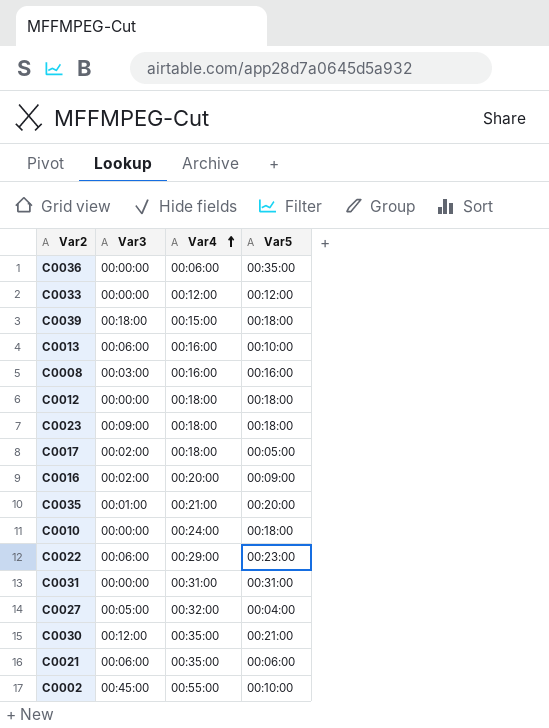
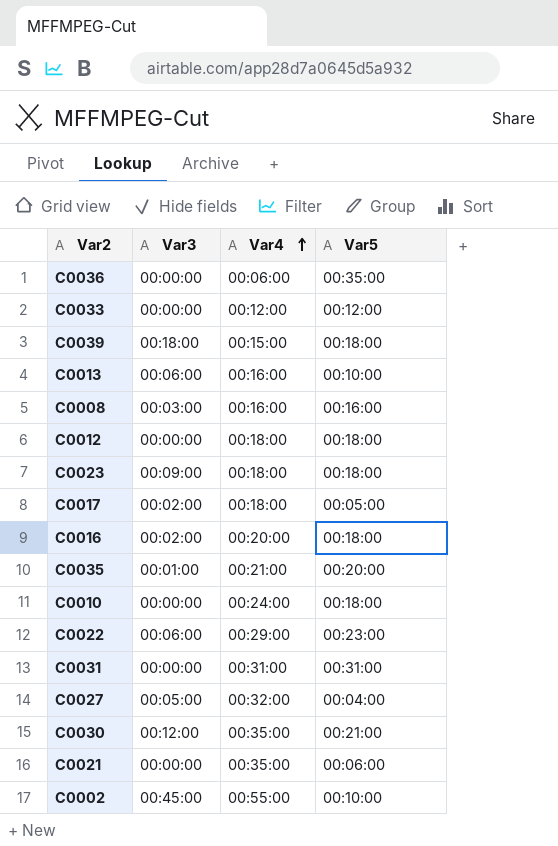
C0016 | Var5: 00:09:00 -> 00:18:00
C0021 | Var3: 00:06:00 -> 00:00:00

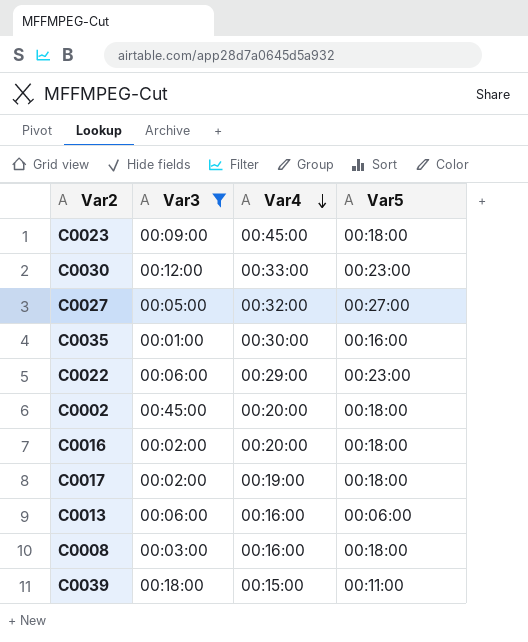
filter: none -> Var3 != 00:00:00
row order: Var4 ascending -> Var4 descending
C0023 | Var4: 00:18:00 -> 00:45:00
C0030 | Var4: 00:35:00 -> 00:33:00
C0030 | Var5: 00:21:00 -> 00:23:00
C0027 | Var5: 00:04:00 -> 00:27:00
C0035 | Var4: 00:21:00 -> 00:30:00
C0035 | Var5: 00:20:00 -> 00:16:00
C0002 | Var4: 00:55:00 -> 00:20:00
C0002 | Var5: 00:10:00 -> 00:18:00
C0017 | Var4: 00:18:00 -> 00:19:00
C0017 | Var5: 00:05:00 -> 00:18:00
C0013 | Var5: 00:10:00 -> 00:06:00
C0008 | Var5: 00:16:00 -> 00:18:00
C0039 | Var5: 00:18:00 -> 00:11:00

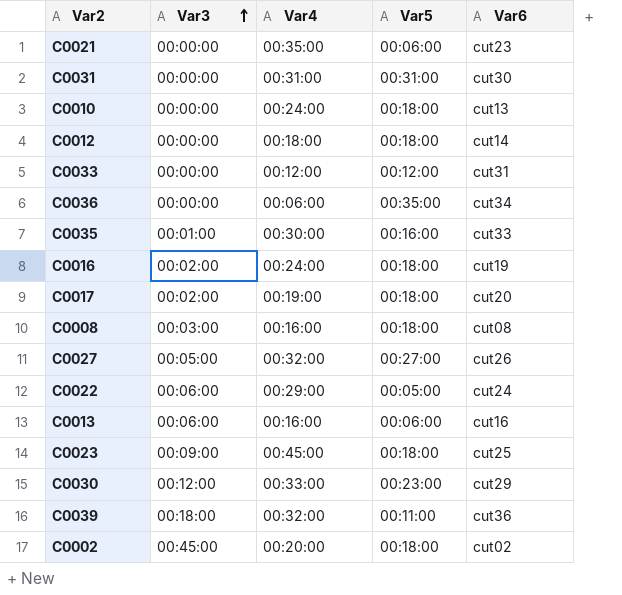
filter: Var3 != 00:00:00 -> none
row order: Var4 descending -> Var3 ascending
column Var6 | position: none -> 5
C0016 | Var4: 00:20:00 -> 00:24:00
C0022 | Var5: 00:23:00 -> 00:05:00
C0039 | Var4: 00:15:00 -> 00:32:00

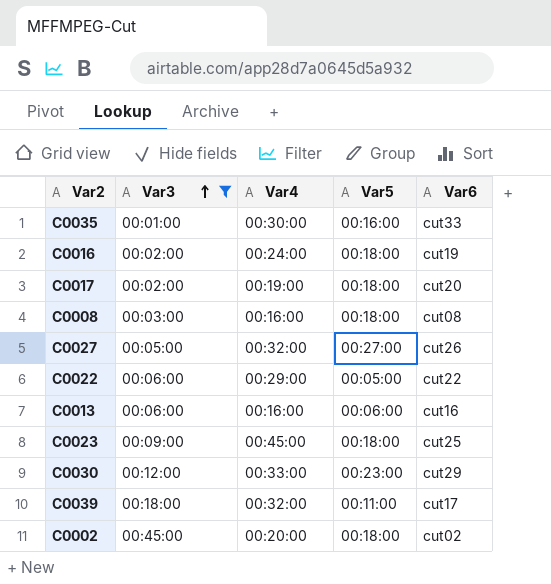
filter: none -> Var3 != 00:00:00
C0022 | Var6: cut24 -> cut22
C0039 | Var6: cut36 -> cut17

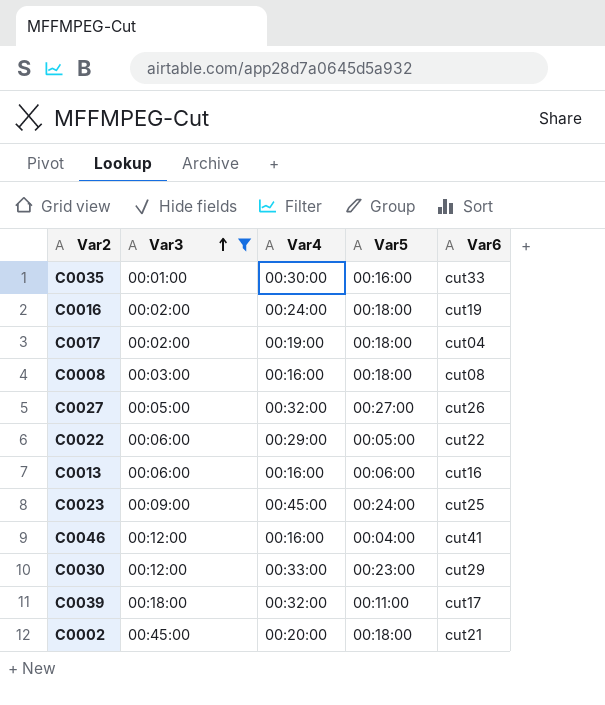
C0017 | Var6: cut20 -> cut04
C0023 | Var5: 00:18:00 -> 00:24:00
row C0046: none -> 00:12:00 | 00:16:00 | 00:04:00 | cut41
C0002 | Var6: cut02 -> cut21

